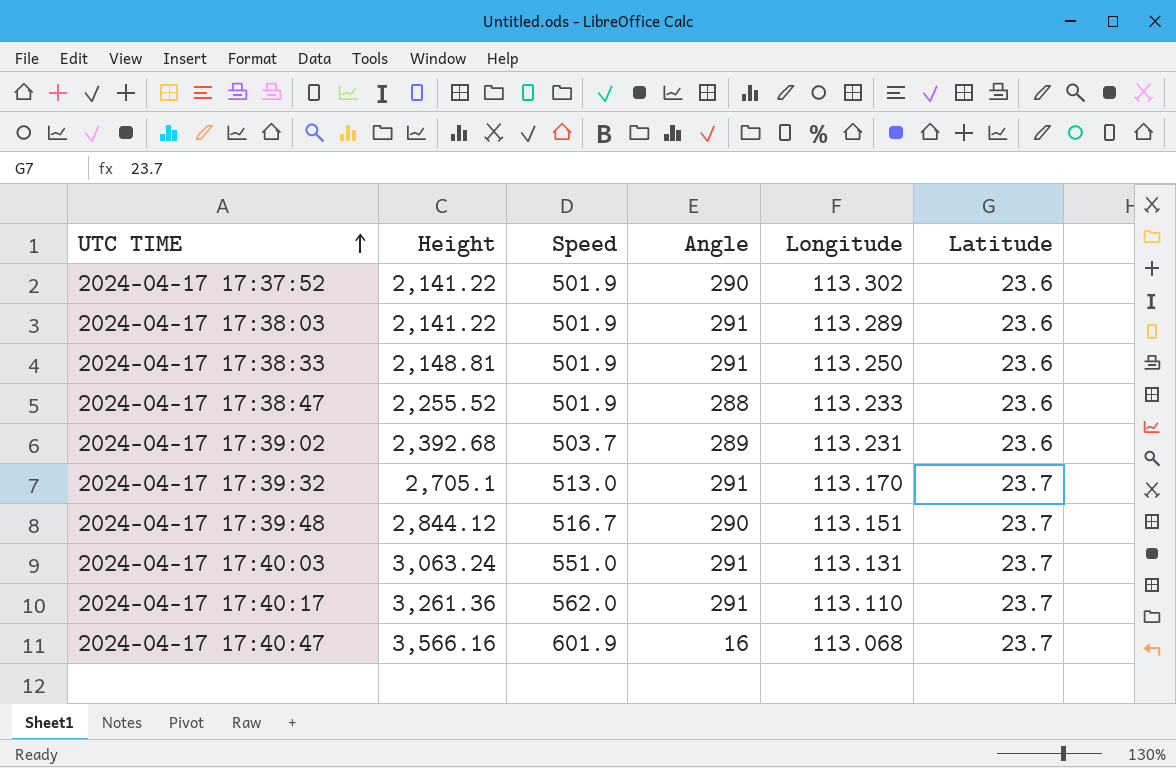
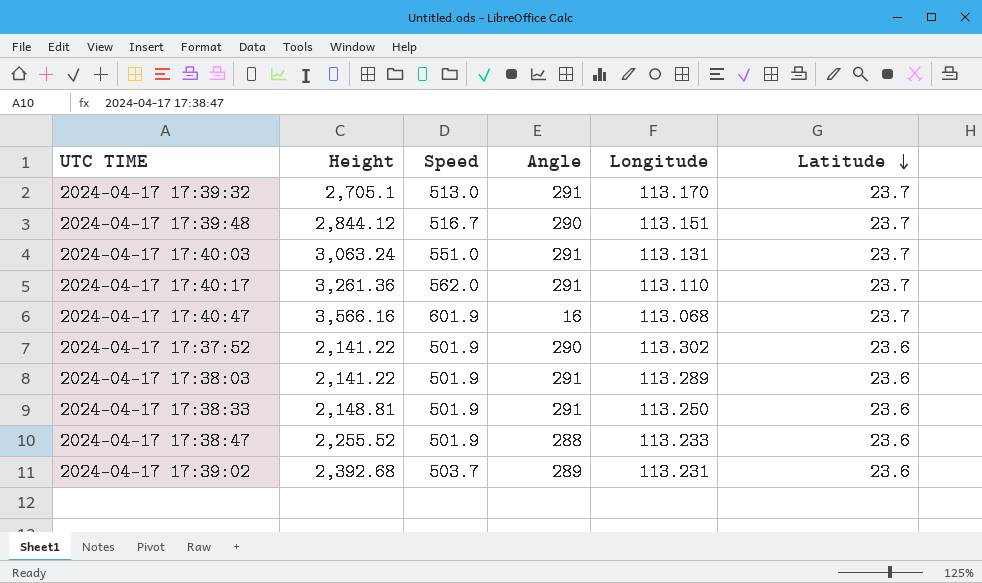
row order: UTC TIME ascending -> Latitude descending

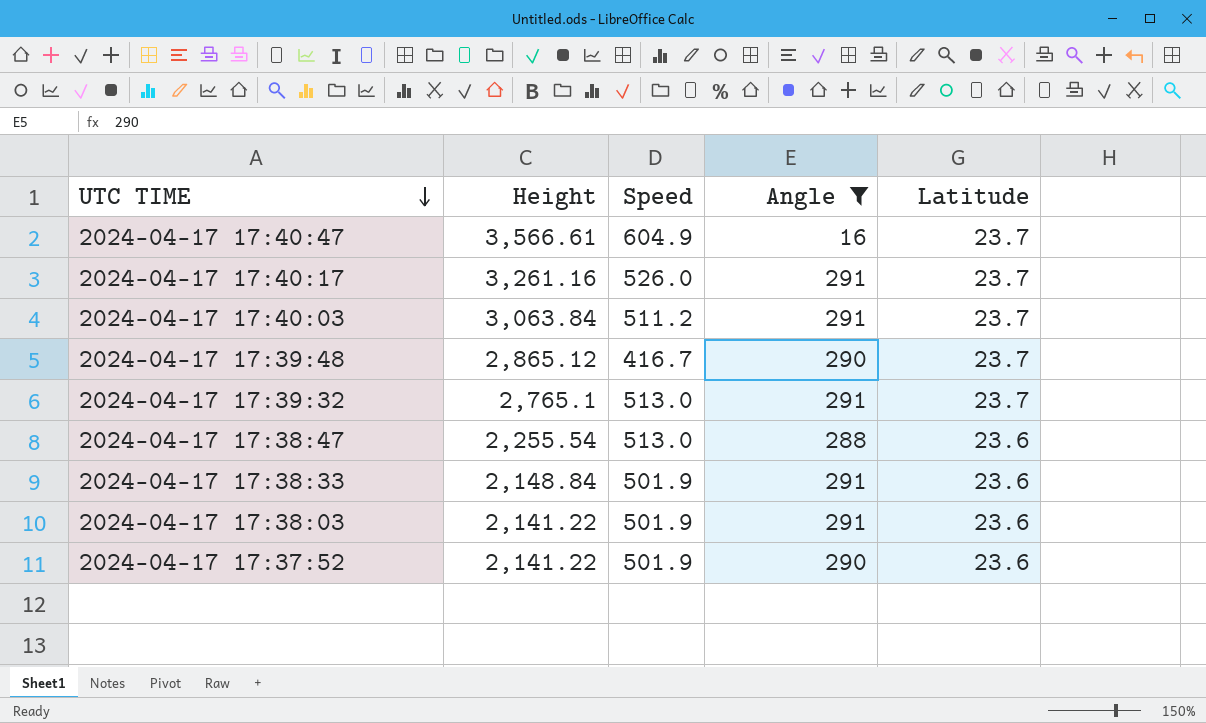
filter: none -> Angle != 289
row order: Latitude descending -> UTC TIME descending
column Longitude | position: 5 -> none
2024-04-17 17:40:47 | Height: 3,566.16 -> 3,566.61
2024-04-17 17:40:47 | Speed: 601.9 -> 604.9
2024-04-17 17:40:17 | Height: 3,261.36 -> 3,261.16
2024-04-17 17:40:17 | Speed: 562.0 -> 526.0
2024-04-17 17:40:03 | Height: 3,063.24 -> 3,063.84
2024-04-17 17:40:03 | Speed: 551.0 -> 511.2
2024-04-17 17:39:48 | Height: 2,844.12 -> 2,865.12
2024-04-17 17:39:48 | Speed: 516.7 -> 416.7
2024-04-17 17:39:32 | Height: 2,705.1 -> 2,765.1
2024-04-17 17:38:47 | Height: 2,255.52 -> 2,255.54
2024-04-17 17:38:47 | Speed: 501.9 -> 513.0
2024-04-17 17:38:33 | Height: 2,148.81 -> 2,148.84

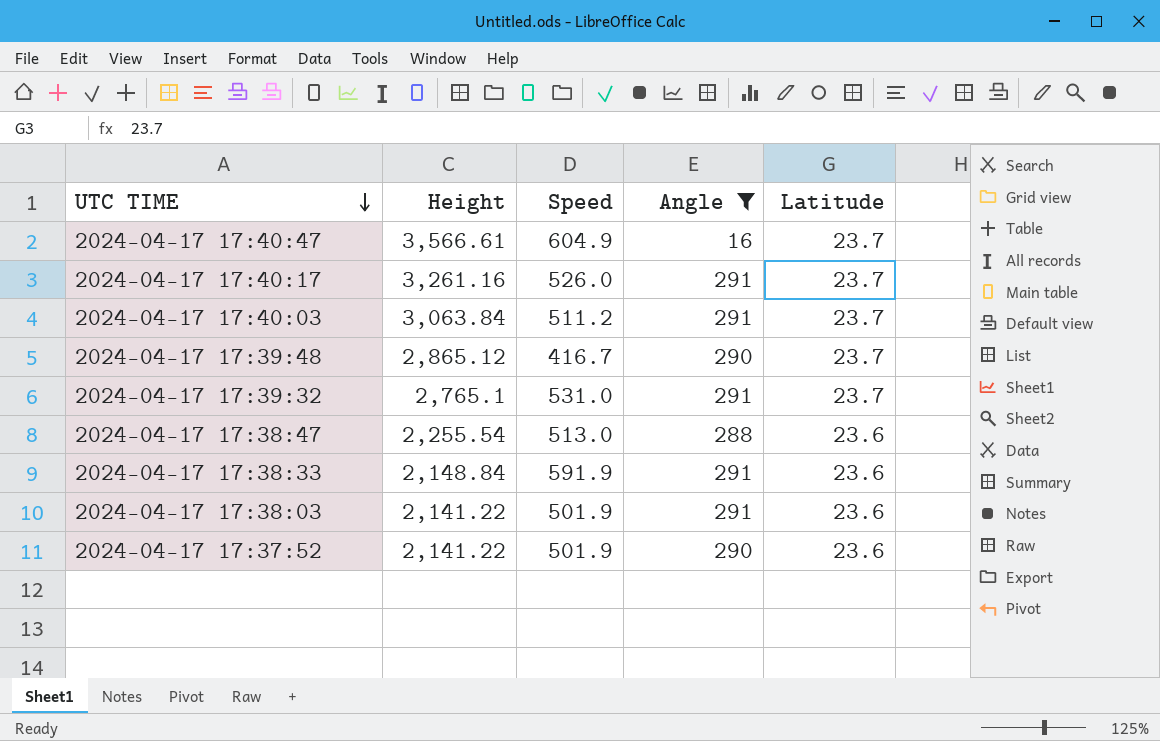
2024-04-17 17:39:32 | Speed: 513.0 -> 531.0
2024-04-17 17:38:33 | Speed: 501.9 -> 591.9

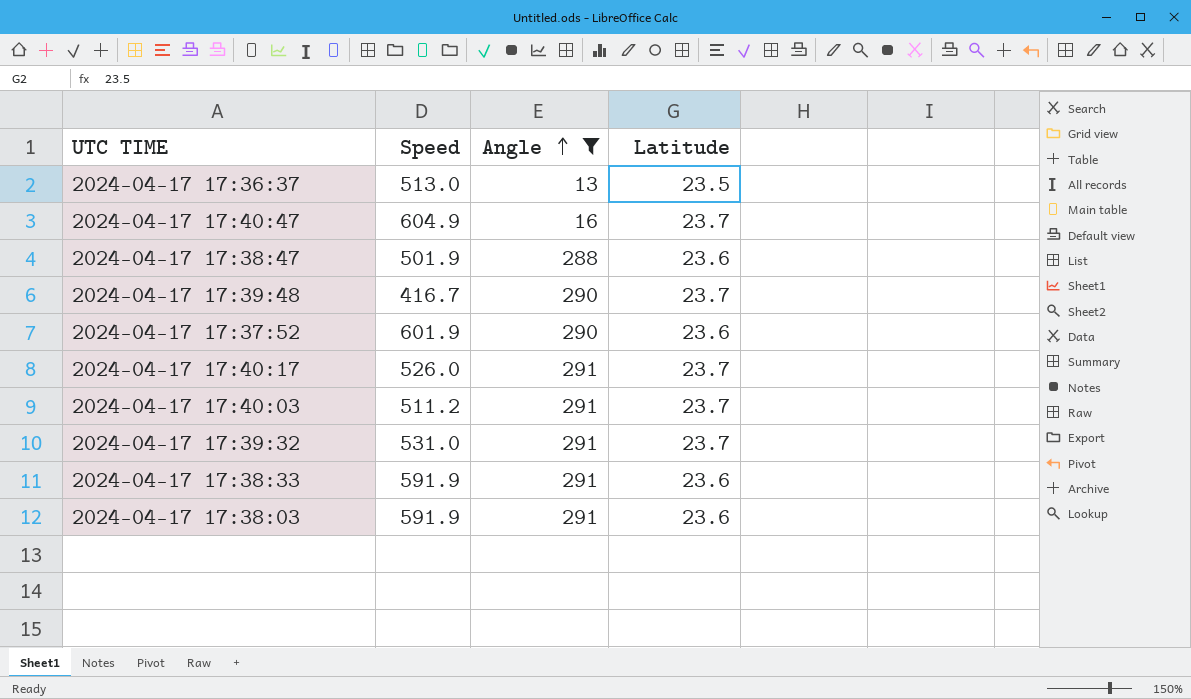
row order: UTC TIME descending -> Angle ascending
column Height | position: 2 -> none
row 2024-04-17 17:36:37: none -> 513.0 | 13 | 23.5
2024-04-17 17:38:47 | Speed: 513.0 -> 501.9
2024-04-17 17:37:52 | Speed: 501.9 -> 601.9
2024-04-17 17:38:03 | Speed: 501.9 -> 591.9

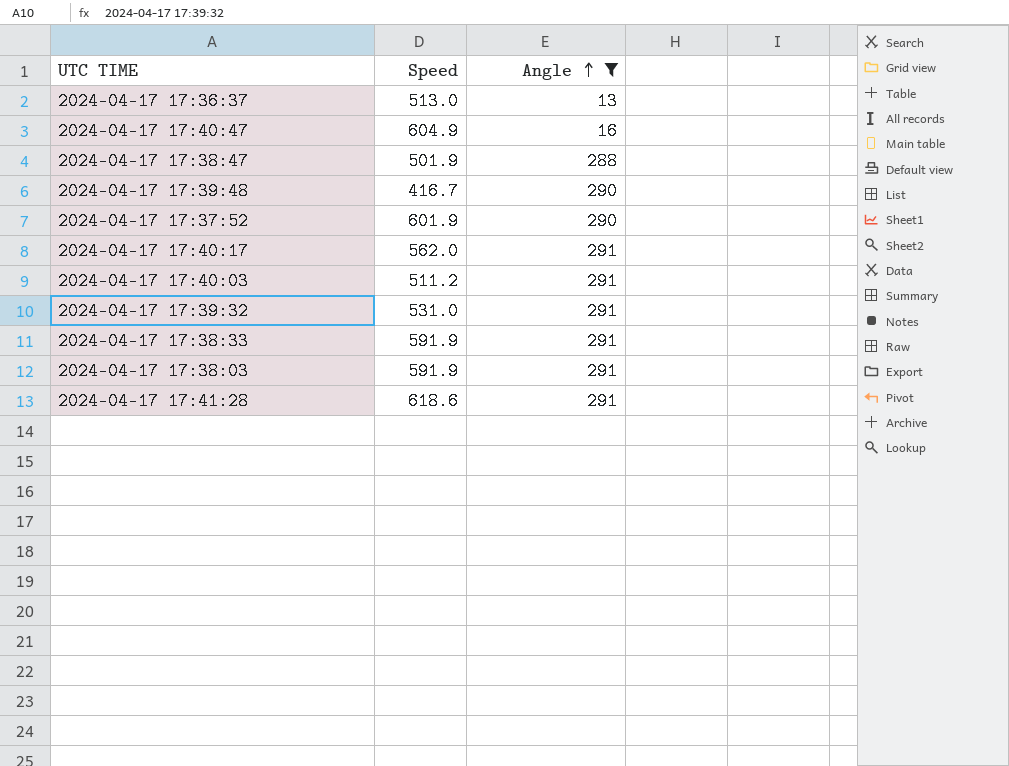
column Latitude | position: 4 -> none
2024-04-17 17:40:17 | Speed: 526.0 -> 562.0
row 2024-04-17 17:41:28: none -> 618.6 | 291

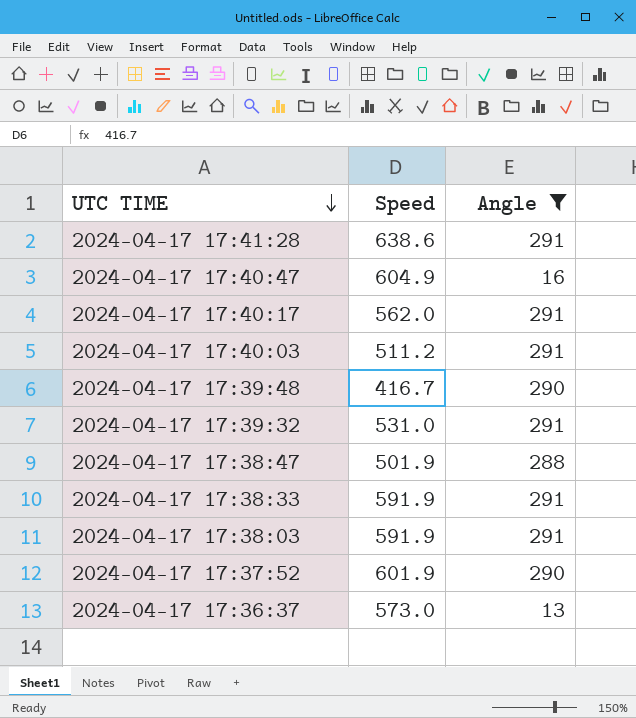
row order: Angle ascending -> UTC TIME descending
2024-04-17 17:41:28 | Speed: 618.6 -> 638.6
2024-04-17 17:36:37 | Speed: 513.0 -> 573.0

